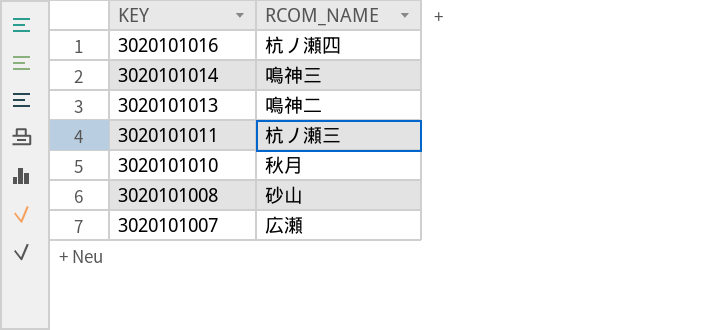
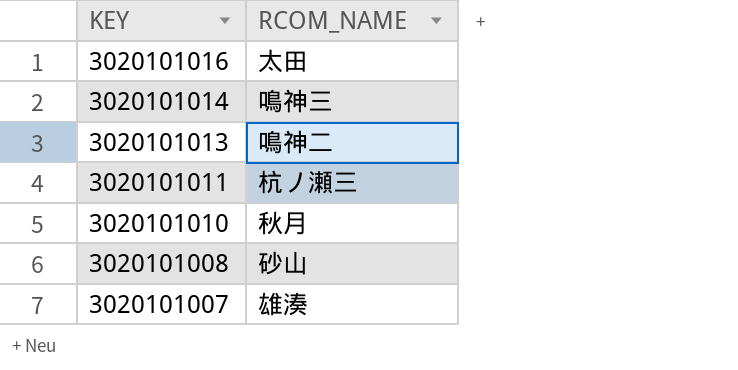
3020101016 | RCOM_NAME: 杭ノ瀬四 -> 太田
3020101007 | RCOM_NAME: 広瀬 -> 雄湊

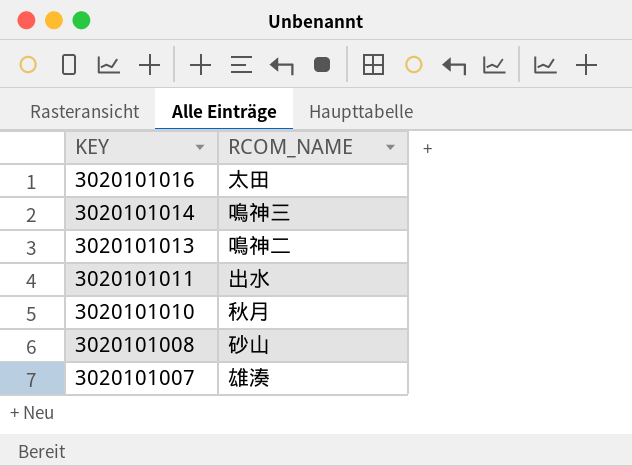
3020101011 | RCOM_NAME: 杭ノ瀬三 -> 出水

